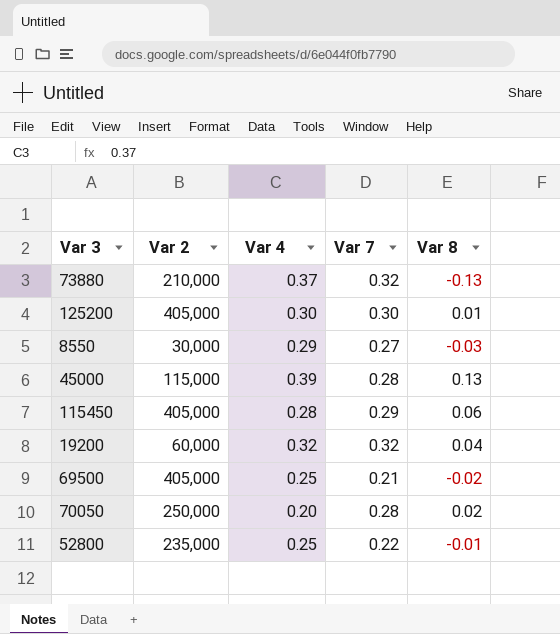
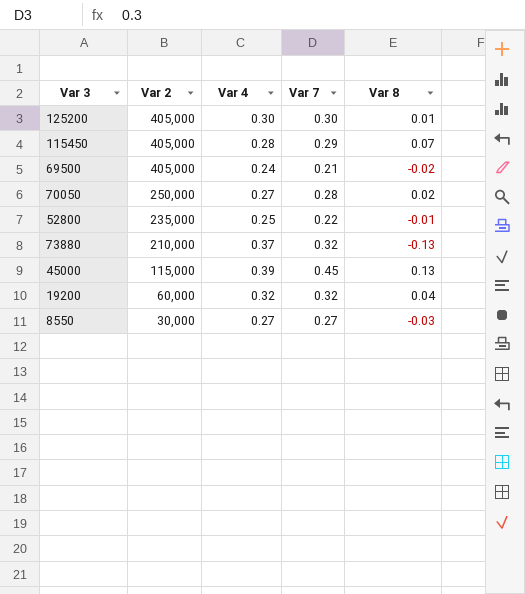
row order: none -> Var 2 descending
115450 | Var 8: 0.06 -> 0.07
69500 | Var 4: 0.25 -> 0.24
70050 | Var 4: 0.20 -> 0.27
45000 | Var 7: 0.28 -> 0.45
8550 | Var 4: 0.29 -> 0.27

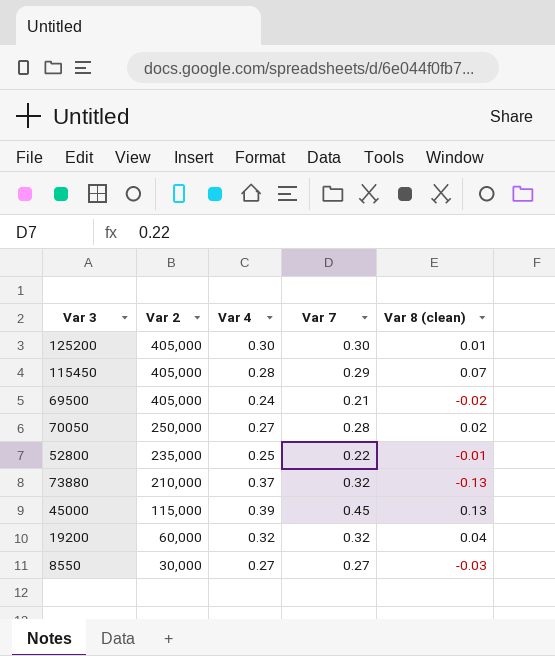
column name: Var 8 -> Var 8 (clean)

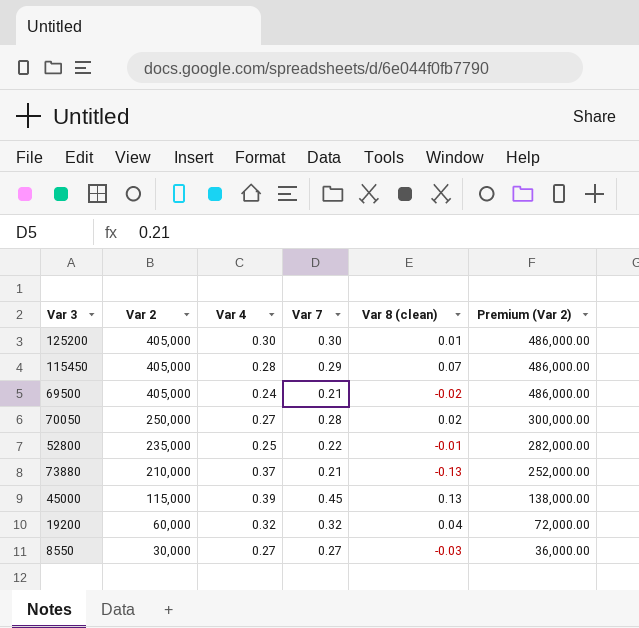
column Premium (Var 2) | formula: none -> [Var 2] * 1.2
73880 | Var 7: 0.32 -> 0.21

